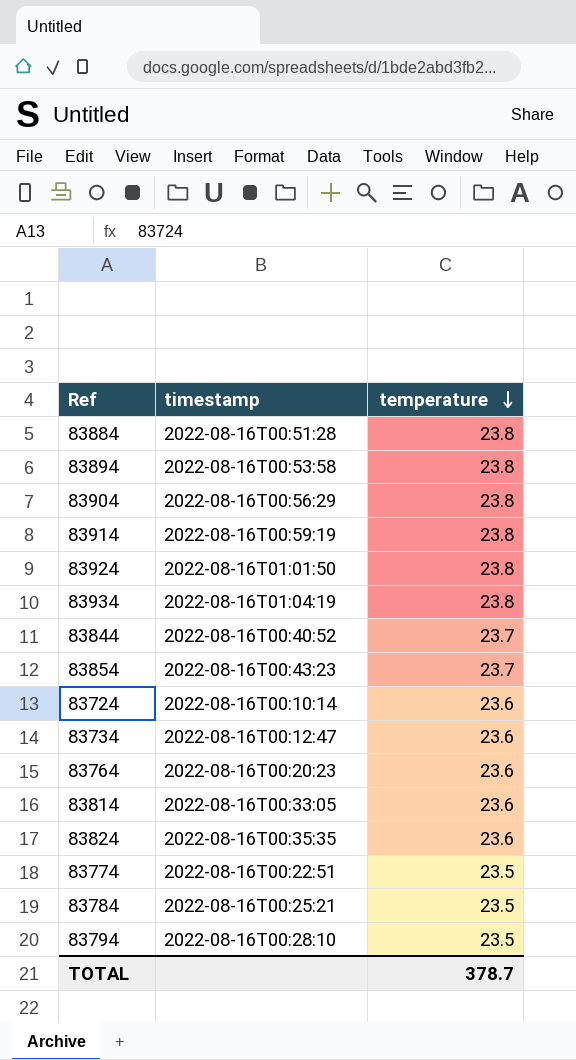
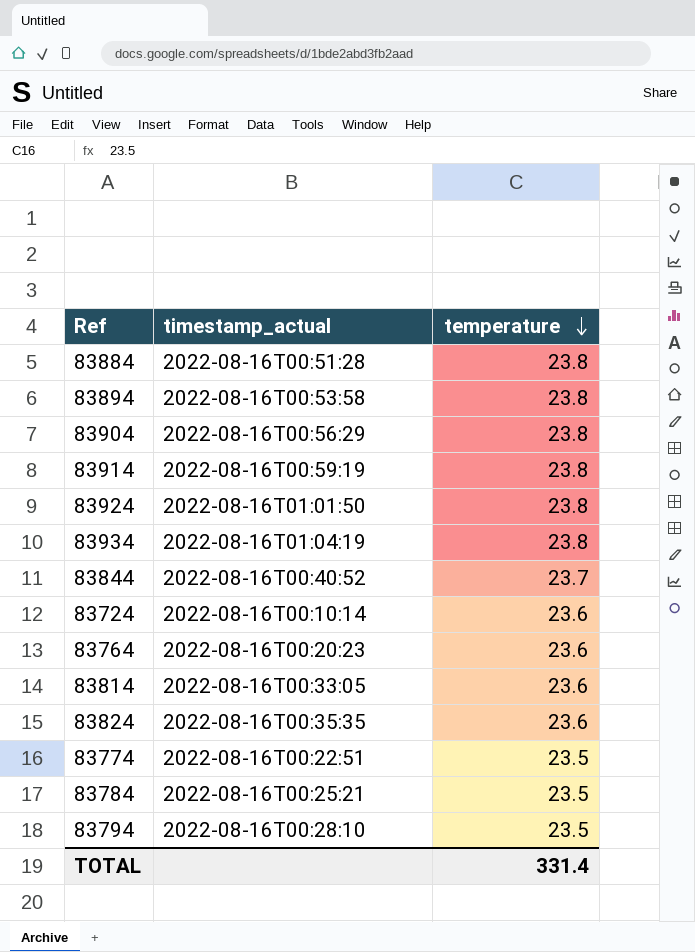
column name: timestamp -> timestamp_actual
row 83854: 2022-08-16T00:43:23 | 23.7 -> none
row 83734: 2022-08-16T00:12:47 | 23.6 -> none
TOTAL | temperature: 378.7 -> 331.4

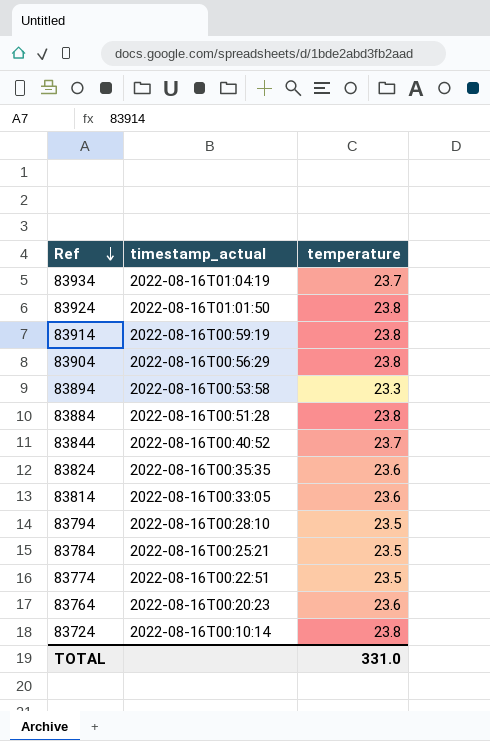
row order: temperature descending -> Ref descending
83934 | temperature: 23.8 -> 23.7
83894 | temperature: 23.8 -> 23.3
83724 | temperature: 23.6 -> 23.8
TOTAL | temperature: 331.4 -> 331.0

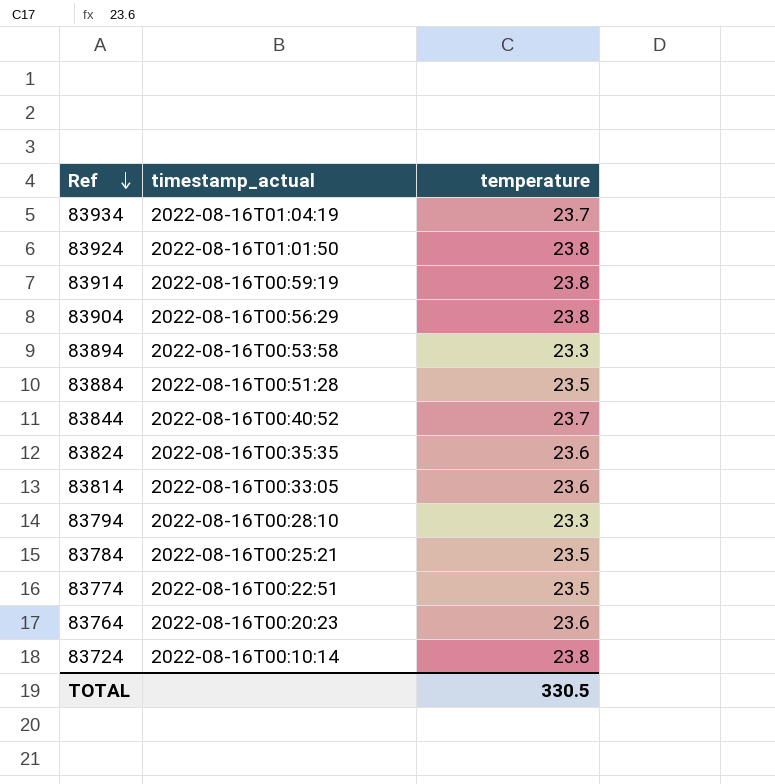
83884 | temperature: 23.8 -> 23.5
83794 | temperature: 23.5 -> 23.3
TOTAL | temperature: 331.0 -> 330.5

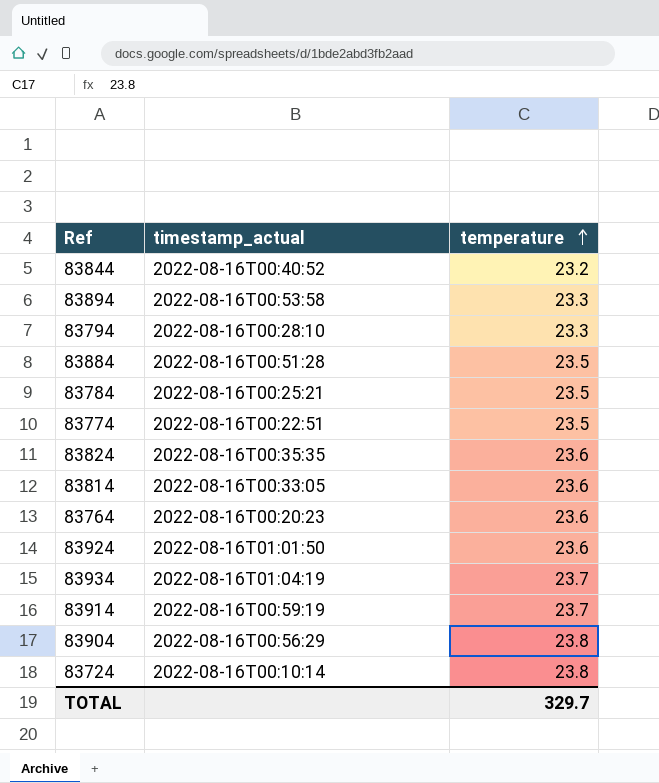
row order: Ref descending -> temperature ascending
83844 | temperature: 23.7 -> 23.2
83924 | temperature: 23.8 -> 23.6
83914 | temperature: 23.8 -> 23.7
TOTAL | temperature: 330.5 -> 329.7

